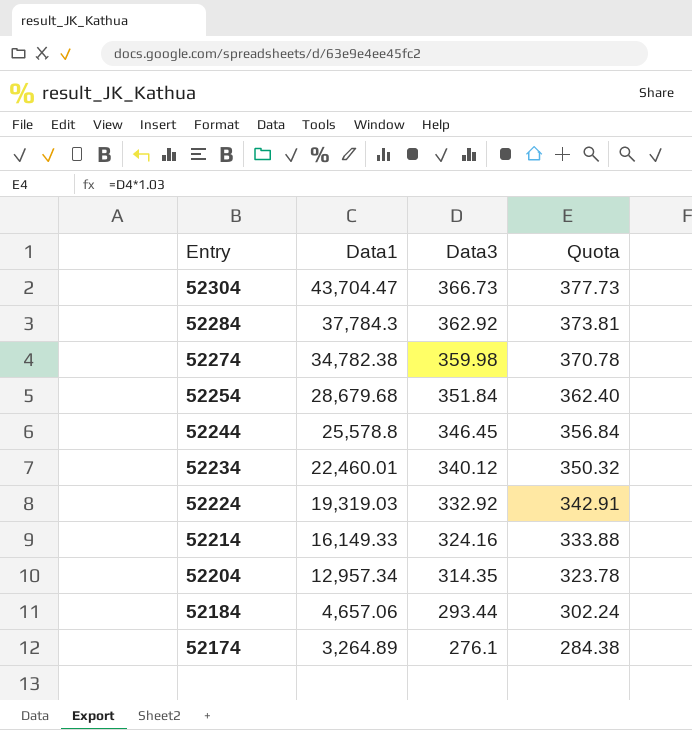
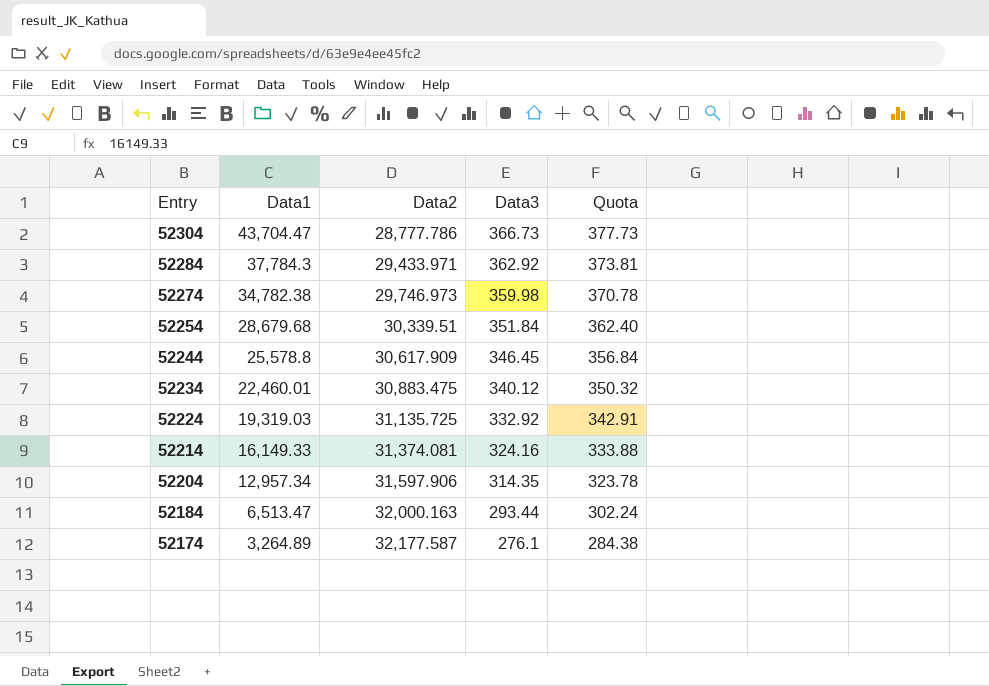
column Data2 | position: none -> 3
52184 | Data1: 4,657.06 -> 6,513.47

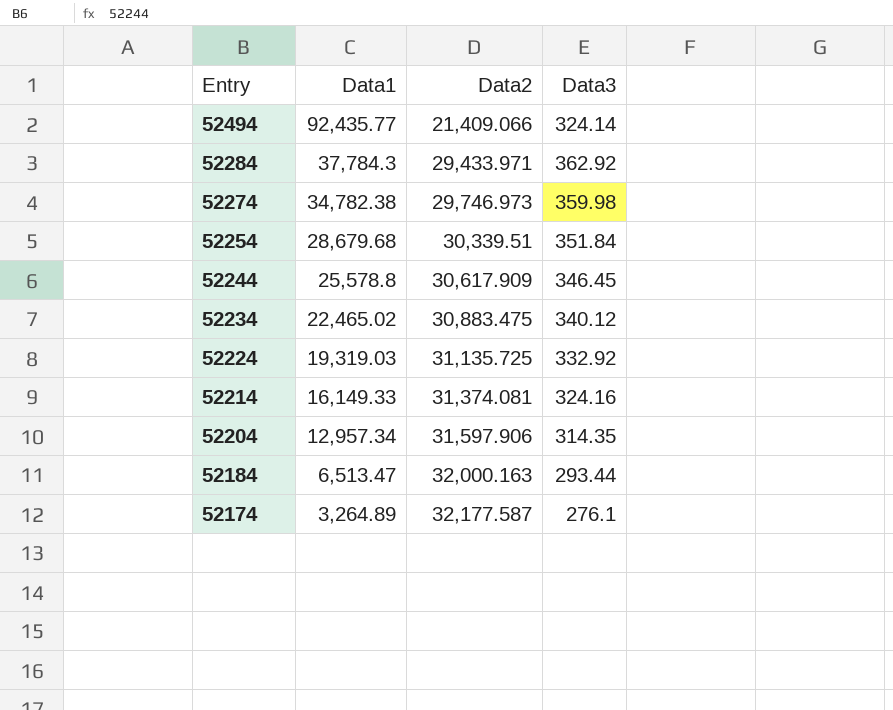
column Quota | formula: [Data3] * 1.03 -> none
row 52304: 43,704.47 | 28,777.786 | 366.73 | 377.73 -> none
row 52494: none -> 92,435.77 | 21,409.066 | 324.14
52234 | Data1: 22,460.01 -> 22,465.02

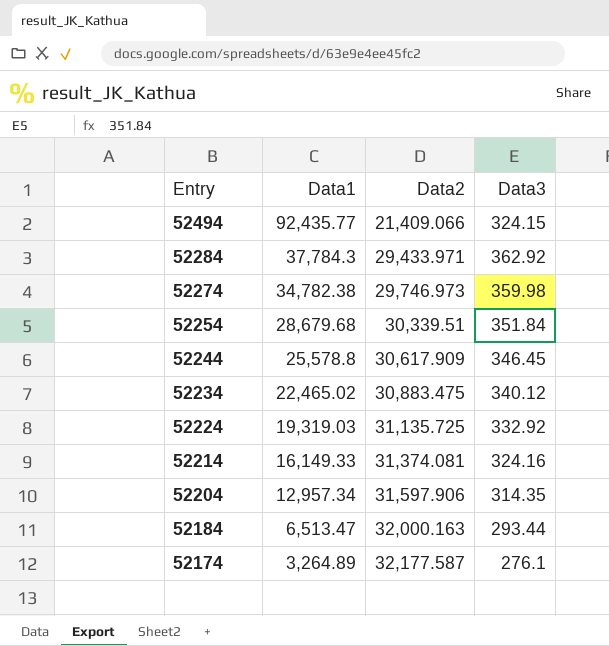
52494 | Data3: 324.14 -> 324.15

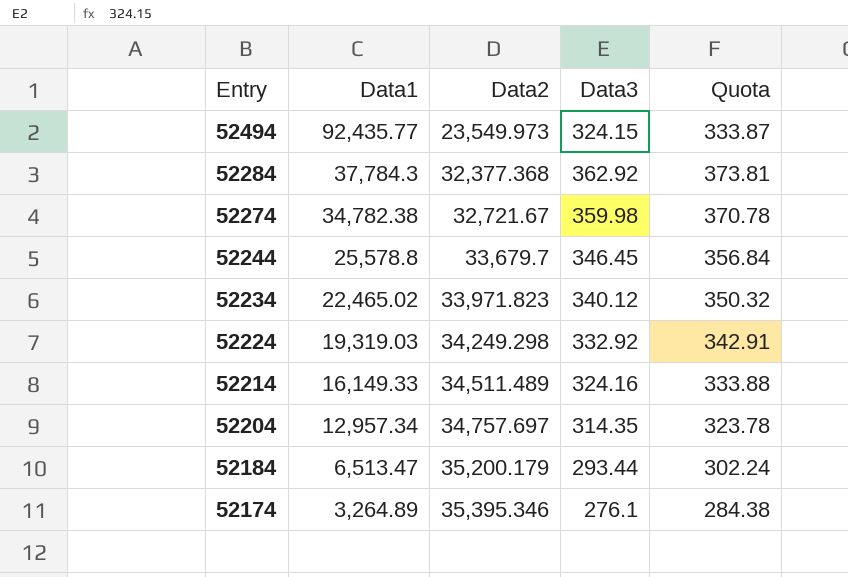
column Quota | formula: none -> [Data3] * 1.03
row 52254: 28,679.68 | 30,339.51 | 351.84 -> none
52494 | Data2: 21,409.066 -> 23,549.973
52284 | Data2: 29,433.971 -> 32,377.368
52274 | Data2: 29,746.973 -> 32,721.67
52244 | Data2: 30,617.909 -> 33,679.7
52234 | Data2: 30,883.475 -> 33,971.823
52224 | Data2: 31,135.725 -> 34,249.298
52214 | Data2: 31,374.081 -> 34,511.489
52204 | Data2: 31,597.906 -> 34,757.697
52184 | Data2: 32,000.163 -> 35,200.179
52174 | Data2: 32,177.587 -> 35,395.346

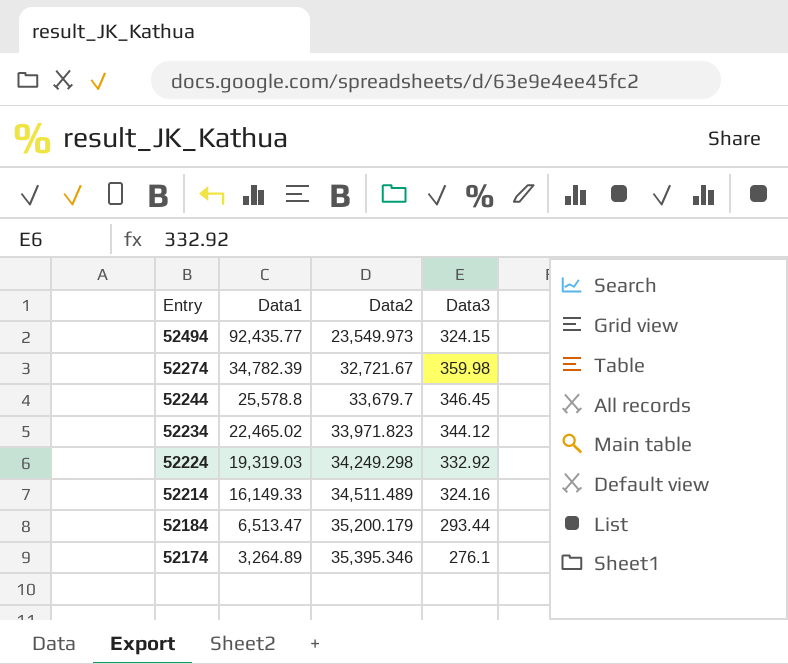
column Quota | formula: [Data3] * 1.03 -> none
row 52284: 37,784.3 | 32,377.368 | 362.92 | 373.81 -> none
row 52204: 12,957.34 | 34,757.697 | 314.35 | 323.78 -> none
52274 | Data1: 34,782.38 -> 34,782.39
52234 | Data3: 340.12 -> 344.12

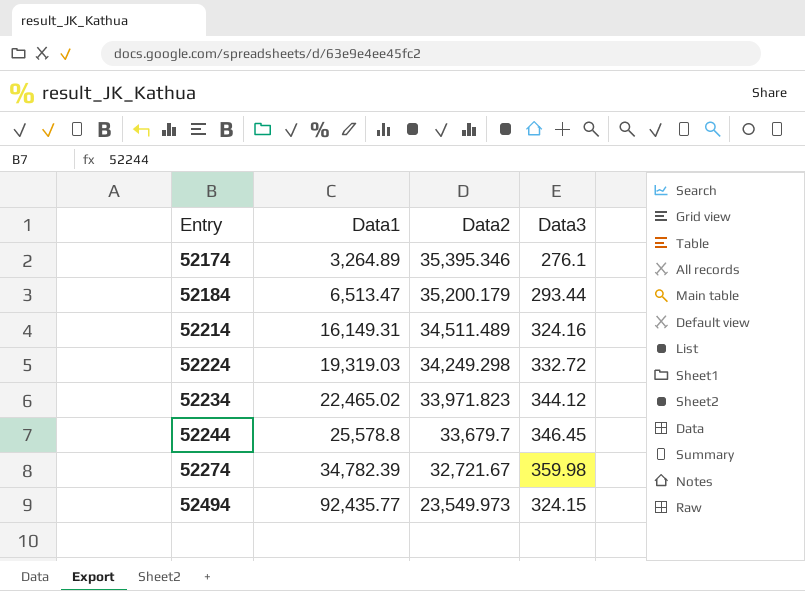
row order: Entry descending -> Entry ascending
52214 | Data1: 16,149.33 -> 16,149.31
52224 | Data3: 332.92 -> 332.72

